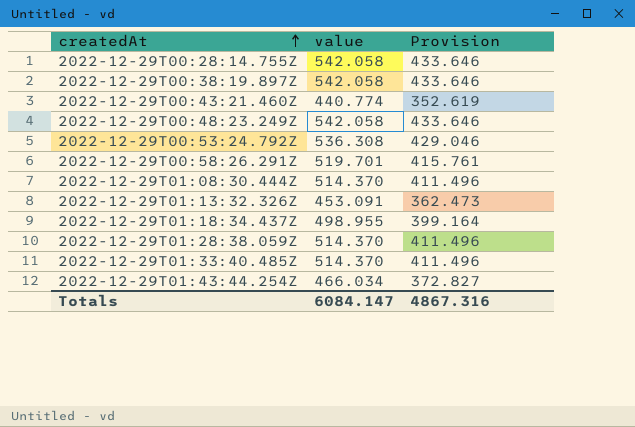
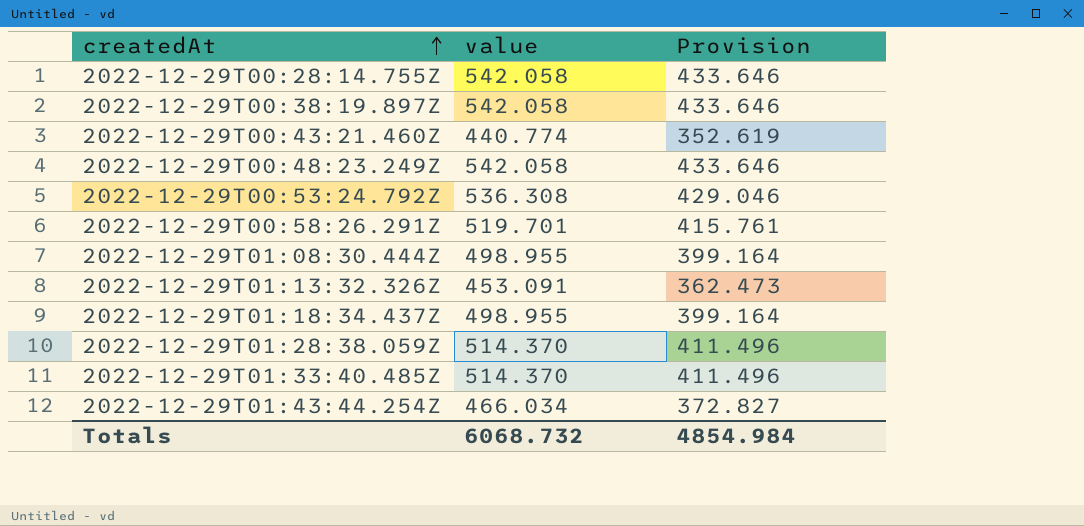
2022-12-29T01:08:30.444Z | value: 514.370 -> 498.955
2022-12-29T01:08:30.444Z | Provision: 411.496 -> 399.164
Totals | value: 6084.147 -> 6068.732
Totals | Provision: 4867.316 -> 4854.984

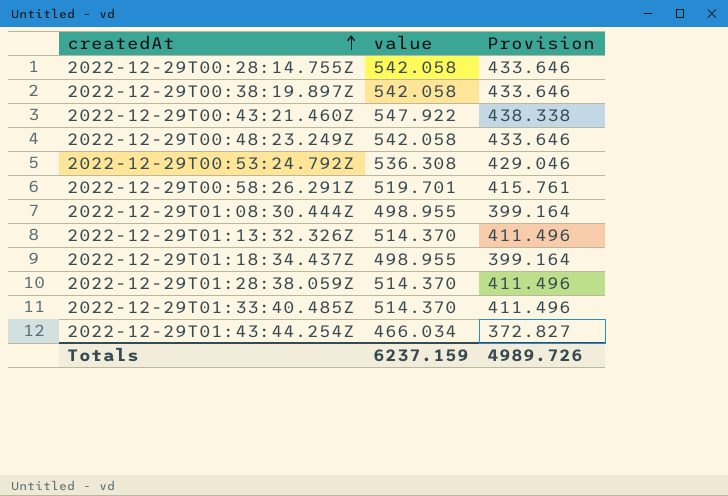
2022-12-29T00:43:21.460Z | value: 440.774 -> 547.922
2022-12-29T00:43:21.460Z | Provision: 352.619 -> 438.338
2022-12-29T01:13:32.326Z | value: 453.091 -> 514.370
2022-12-29T01:13:32.326Z | Provision: 362.473 -> 411.496
Totals | value: 6068.732 -> 6237.159
Totals | Provision: 4854.984 -> 4989.726

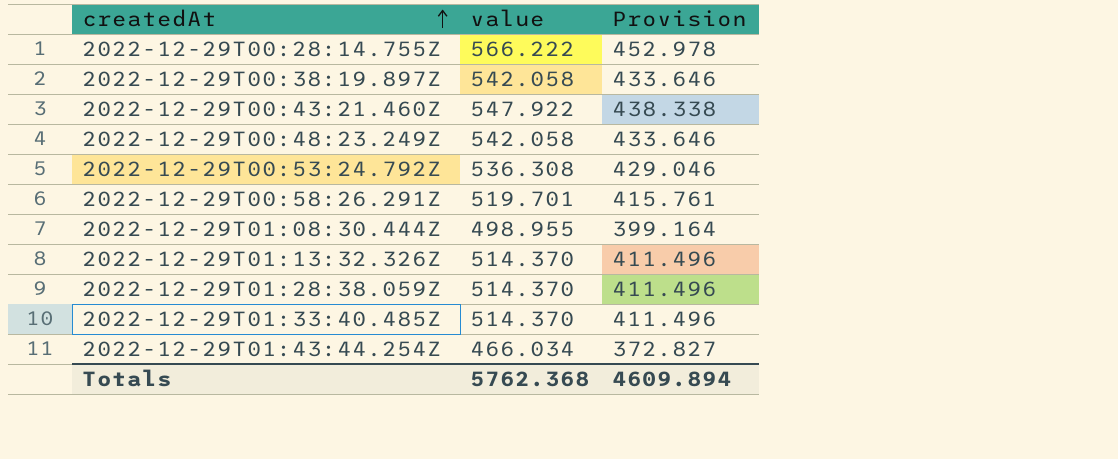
row 2022-12-29T01:18:34.437Z: 498.955 | 399.164 -> none
2022-12-29T00:28:14.755Z | value: 542.058 -> 566.222
2022-12-29T00:28:14.755Z | Provision: 433.646 -> 452.978
Totals | value: 6237.159 -> 5762.368
Totals | Provision: 4989.726 -> 4609.894

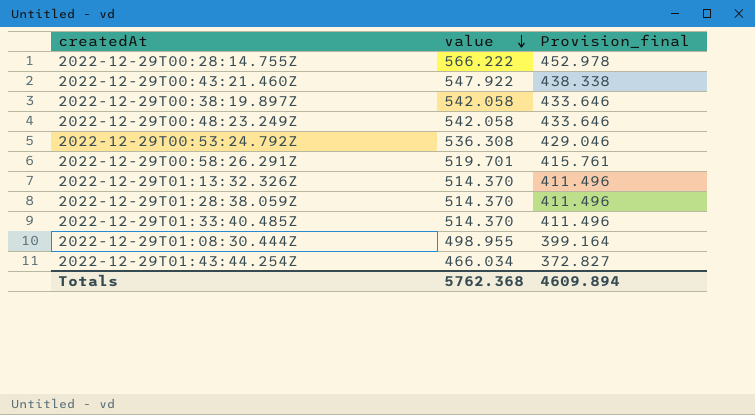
row order: createdAt ascending -> value descending
column name: Provision -> Provision_final

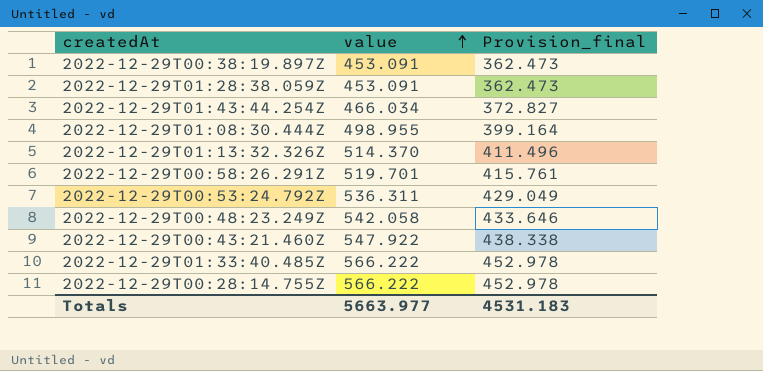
row order: value descending -> value ascending
2022-12-29T00:38:19.897Z | value: 542.058 -> 453.091
2022-12-29T00:38:19.897Z | Provision_final: 433.646 -> 362.473
2022-12-29T01:28:38.059Z | value: 514.370 -> 453.091
2022-12-29T01:28:38.059Z | Provision_final: 411.496 -> 362.473
2022-12-29T00:53:24.792Z | value: 536.308 -> 536.311
2022-12-29T00:53:24.792Z | Provision_final: 429.046 -> 429.049
2022-12-29T01:33:40.485Z | value: 514.370 -> 566.222
2022-12-29T01:33:40.485Z | Provision_final: 411.496 -> 452.978
Totals | value: 5762.368 -> 5663.977
Totals | Provision_final: 4609.894 -> 4531.183

